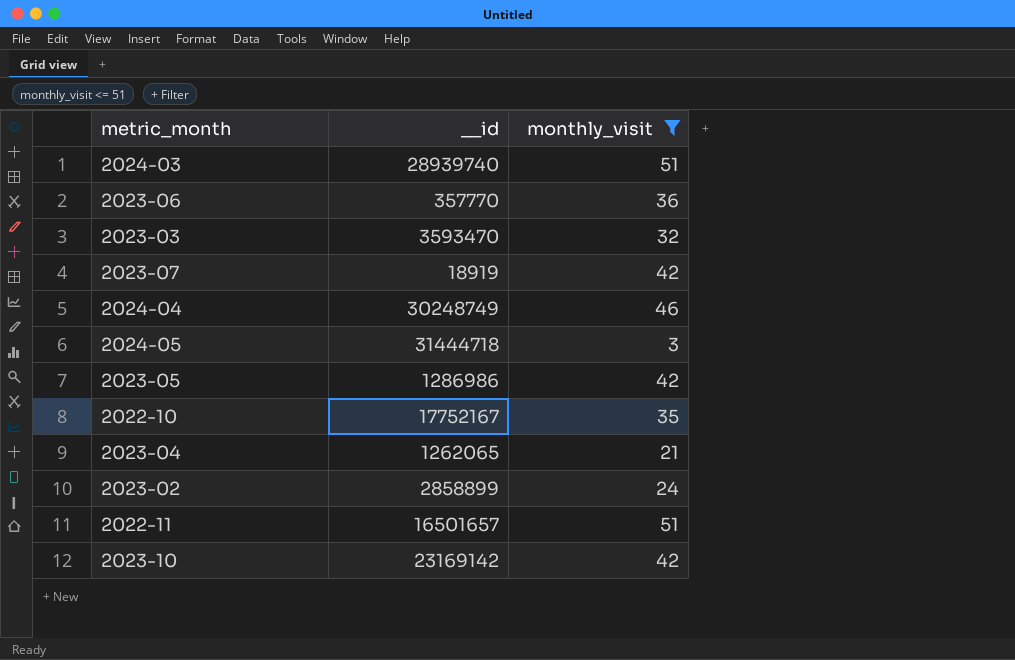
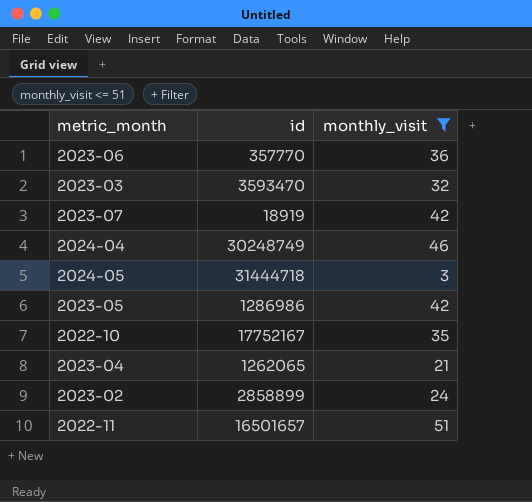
column name: __id -> id
row 2024-03: 28939740 | 51 -> none
row 2023-10: 23169142 | 42 -> none

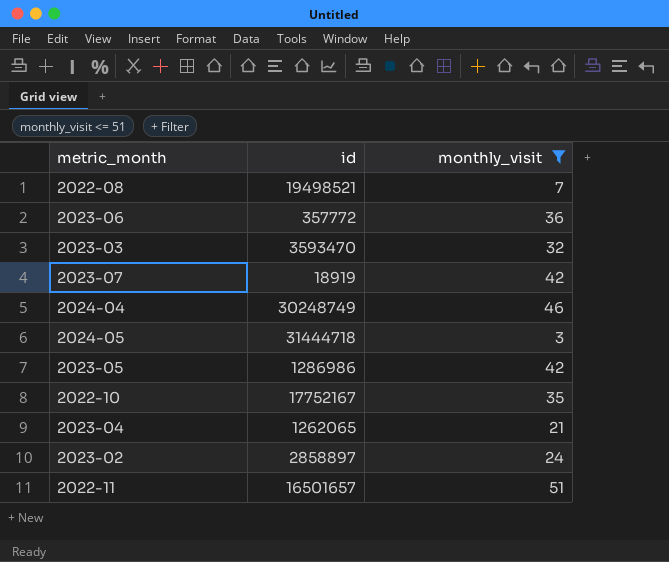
row 2022-08: none -> 19498521 | 7
2023-06 | id: 357770 -> 357772
2023-02 | id: 2858899 -> 2858897

